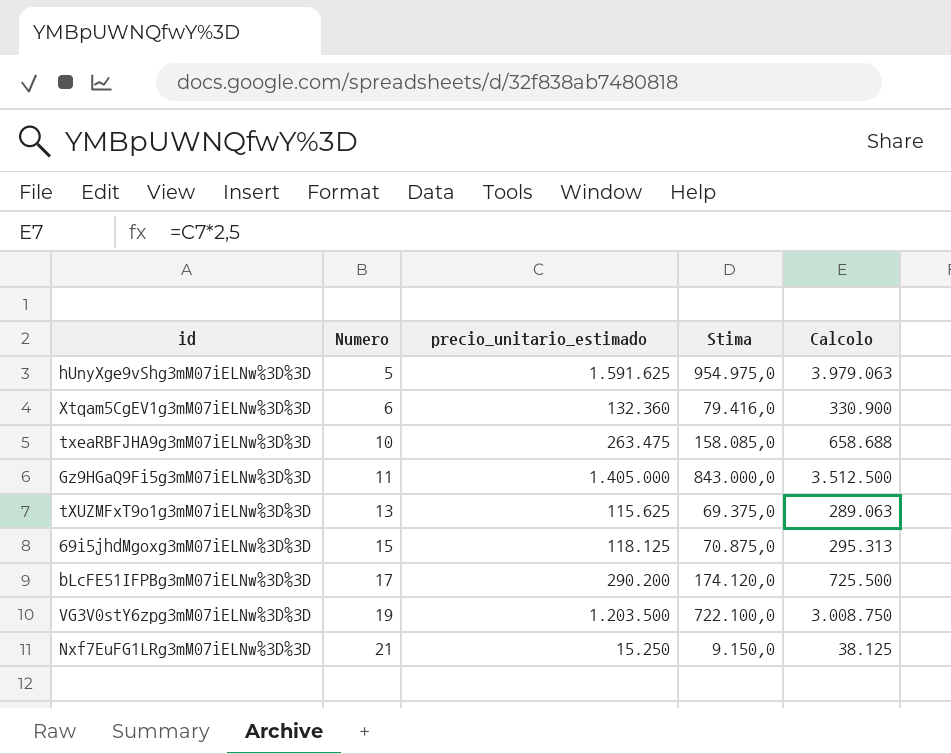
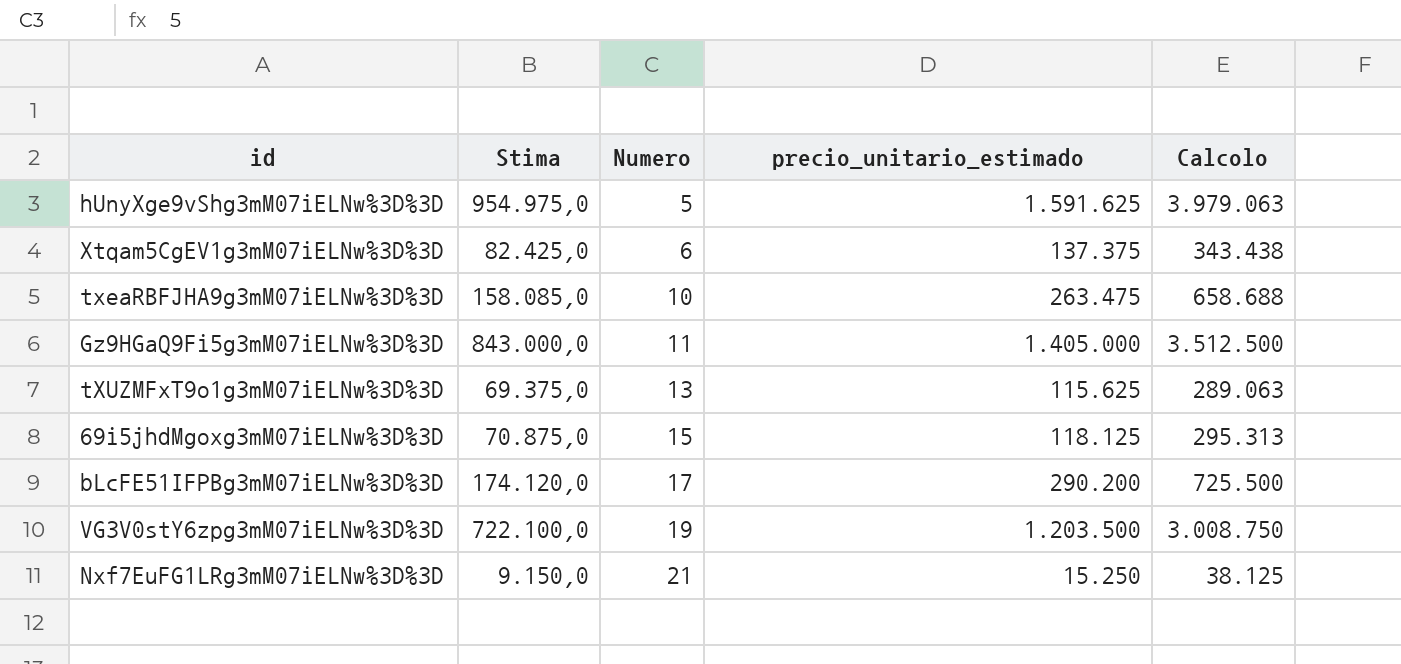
column Stima | position: 4 -> 2
Xtqam5CgEV1g3mM07iELNw%3D%3D | Stima: 79.416,0 -> 82.425,0
Xtqam5CgEV1g3mM07iELNw%3D%3D | precio_unitario_estimado: 132.360 -> 137.375
Xtqam5CgEV1g3mM07iELNw%3D%3D | Calcolo: 330.900 -> 343.438

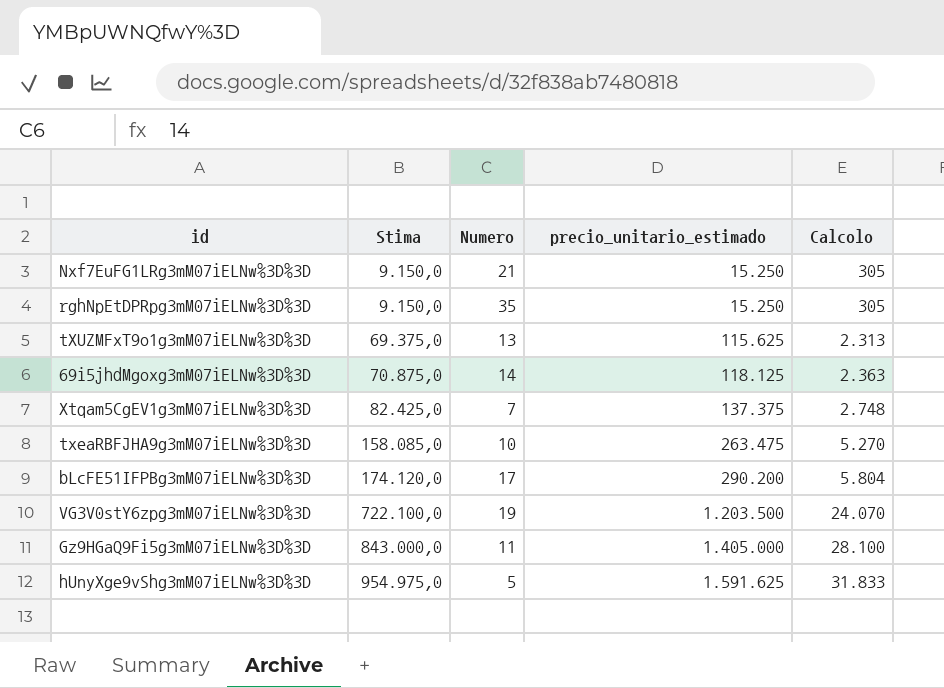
row order: Numero ascending -> Stima ascending
column Calcolo | formula: [precio_unitario_estimado] * 2,5 -> [precio_unitario_estimado] * 0,02
row rghNpEtDPRpg3mM07iELNw%3D%3D: none -> 9.150,0 | 35 | 15.250 | 305
69i5jhdMgoxg3mM07iELNw%3D%3D | Numero: 15 -> 14
Xtqam5CgEV1g3mM07iELNw%3D%3D | Numero: 6 -> 7

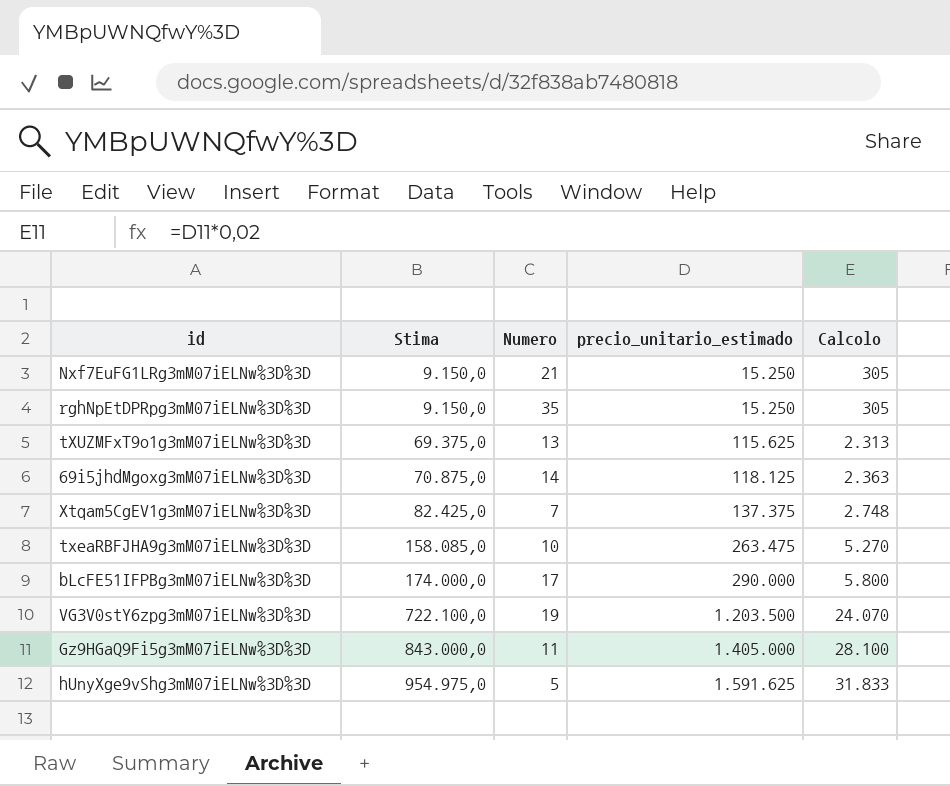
bLcFE51IFPBg3mM07iELNw%3D%3D | Stima: 174.120,0 -> 174.000,0
bLcFE51IFPBg3mM07iELNw%3D%3D | precio_unitario_estimado: 290.200 -> 290.000
bLcFE51IFPBg3mM07iELNw%3D%3D | Calcolo: 5.804 -> 5.800

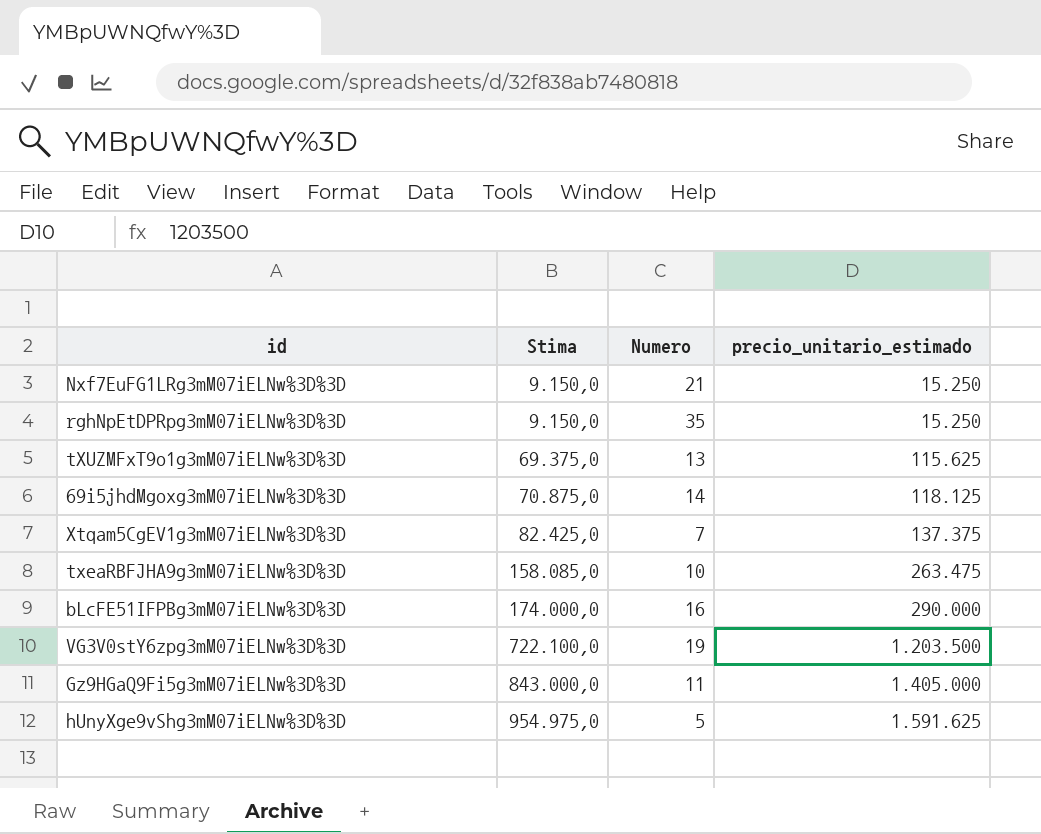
column Calcolo | formula: [precio_unitario_estimado] * 0,02 -> none
bLcFE51IFPBg3mM07iELNw%3D%3D | Numero: 17 -> 16

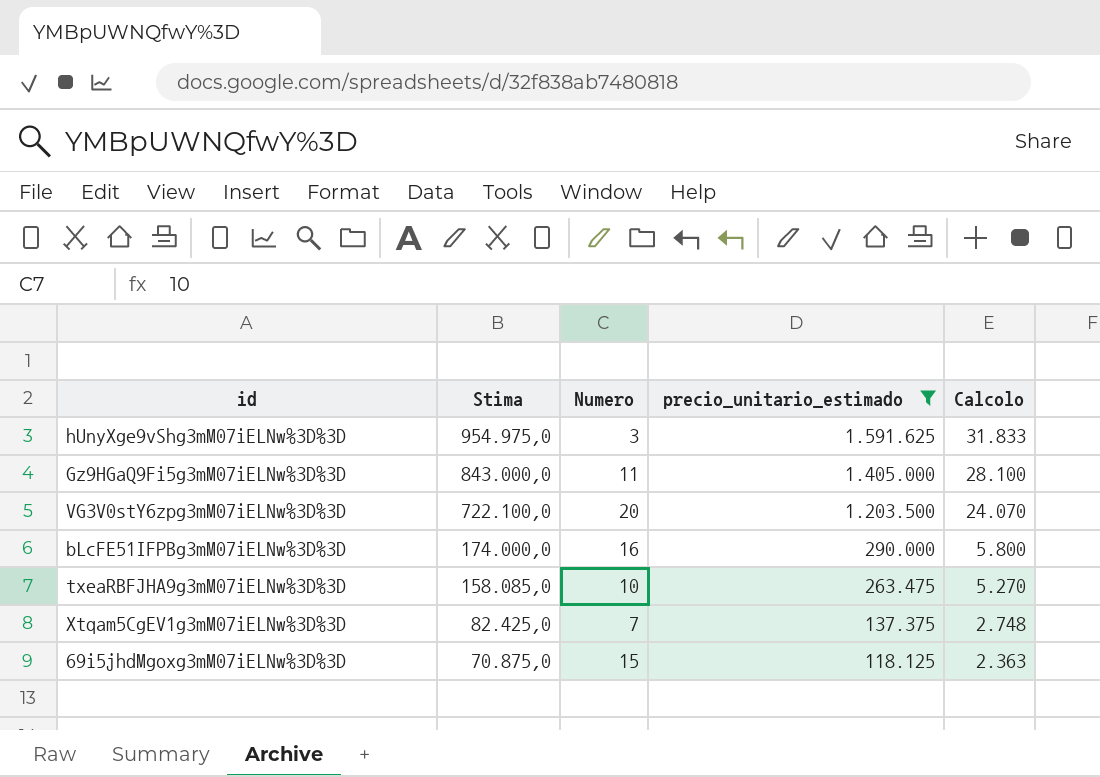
filter: none -> precio_unitario_estimado >= 118.125
row order: Stima ascending -> Stima descending
column Calcolo | formula: none -> [precio_unitario_estimado] * 0,02
hUnyXge9vShg3mM07iELNw%3D%3D | Numero: 5 -> 3
VG3V0stY6zpg3mM07iELNw%3D%3D | Numero: 19 -> 20
69i5jhdMgoxg3mM07iELNw%3D%3D | Numero: 14 -> 15

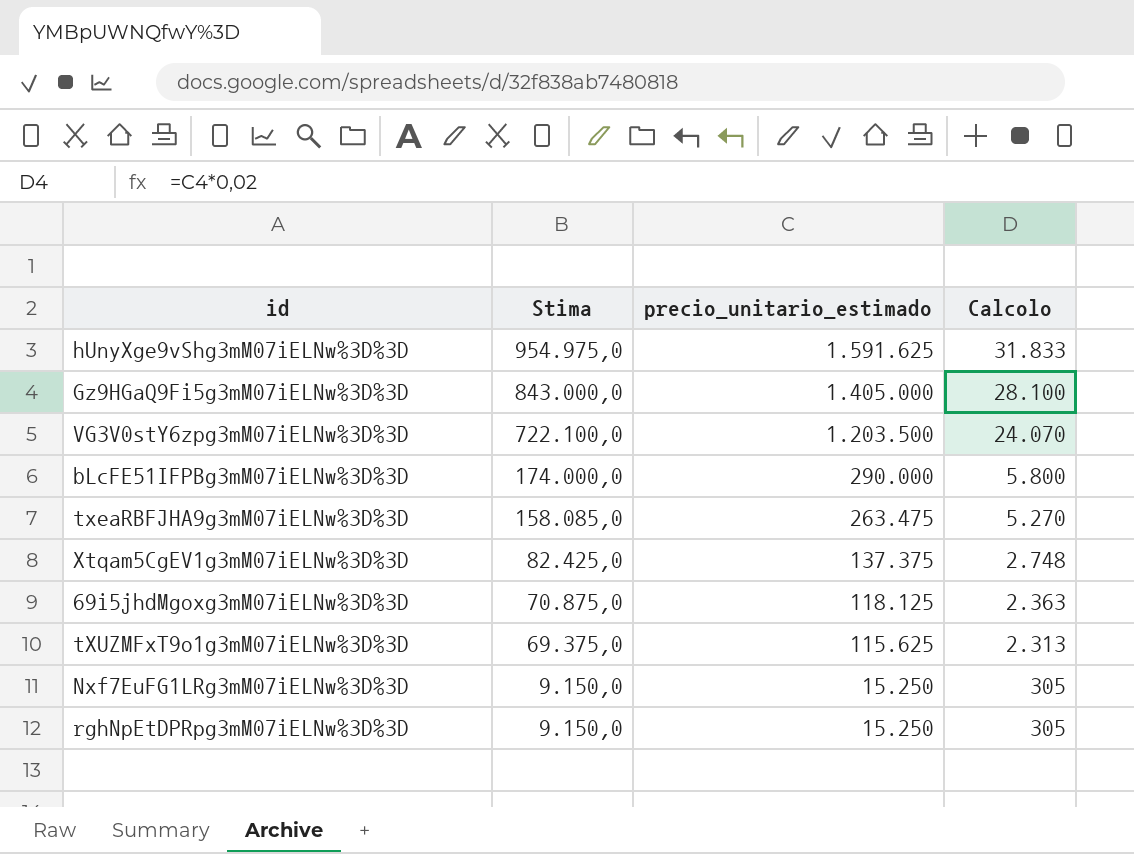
filter: precio_unitario_estimado >= 118.125 -> none
column Numero | position: 3 -> none

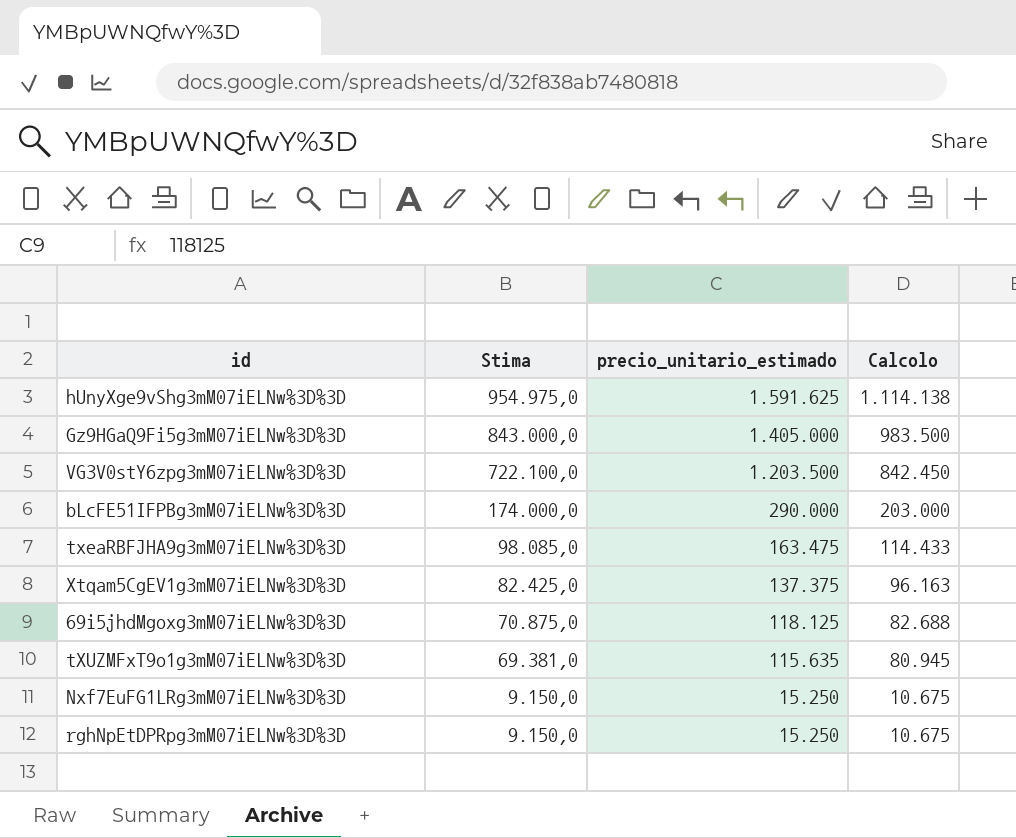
column Calcolo | formula: [precio_unitario_estimado] * 0,02 -> [precio_unitario_estimado] * 0,7
txeaRBFJHA9g3mM07iELNw%3D%3D | Stima: 158.085,0 -> 98.085,0
txeaRBFJHA9g3mM07iELNw%3D%3D | precio_unitario_estimado: 263.475 -> 163.475
tXUZMFxT9o1g3mM07iELNw%3D%3D | Stima: 69.375,0 -> 69.381,0
tXUZMFxT9o1g3mM07iELNw%3D%3D | precio_unitario_estimado: 115.625 -> 115.635

